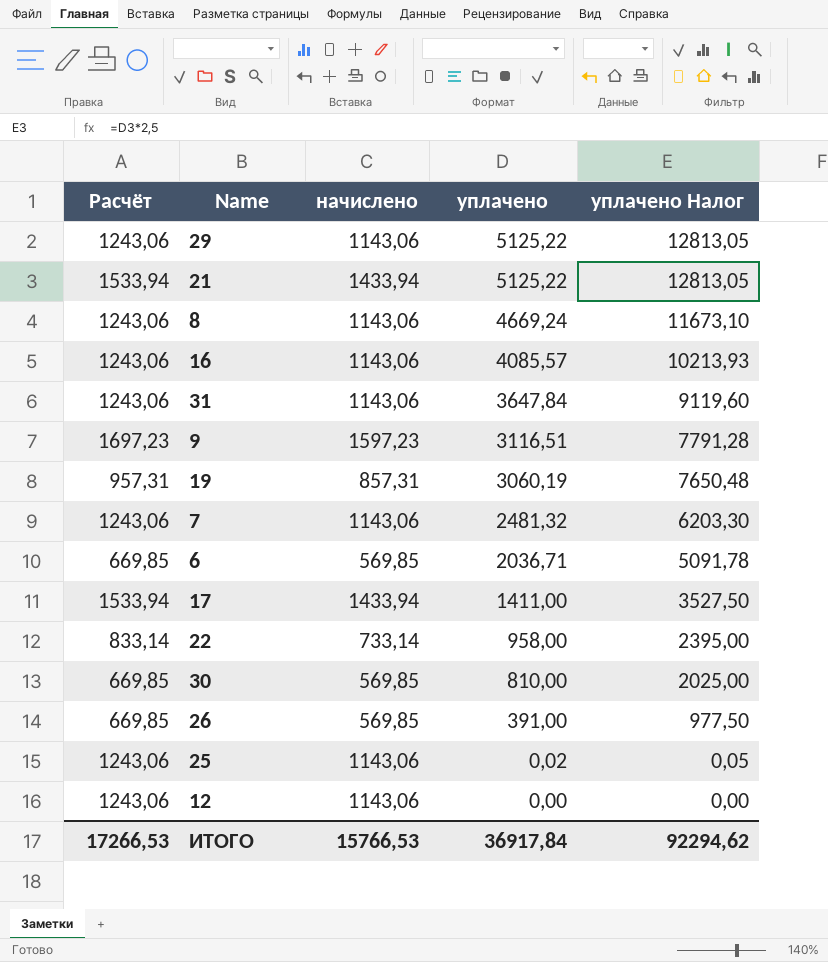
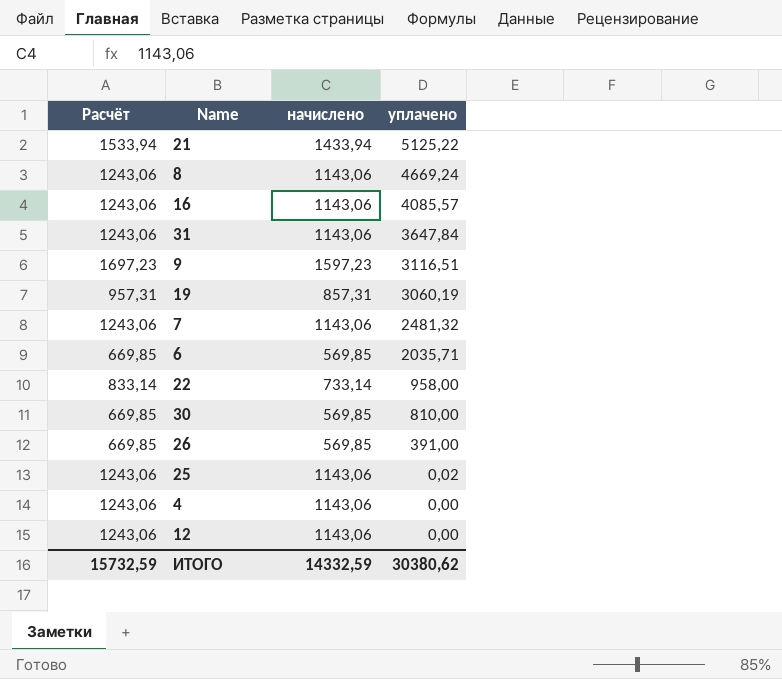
column уплачено Налог | formula: [уплачено] * 2,5 -> none
row 29: 1243,06 | 1143,06 | 5125,22 | 12813,05 -> none
row 17: 1533,94 | 1433,94 | 1411,00 | 3527,50 -> none
6 | уплачено: 2036,71 -> 2035,71
row 4: none -> 1243,06 | 1143,06 | 0,00
ИТОГО | Расчёт: 17266,53 -> 15732,59
ИТОГО | начислено: 15766,53 -> 14332,59
ИТОГО | уплачено: 36917,84 -> 30380,62

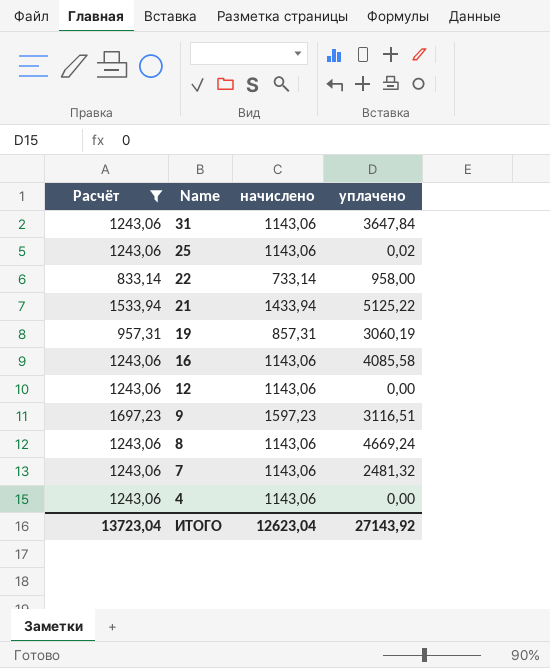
filter: none -> Расчёт != 669,85
row order: уплачено descending -> Name descending
16 | уплачено: 4085,57 -> 4085,58
ИТОГО | Расчёт: 15732,59 -> 13723,04
ИТОГО | начислено: 14332,59 -> 12623,04
ИТОГО | уплачено: 30380,62 -> 27143,92

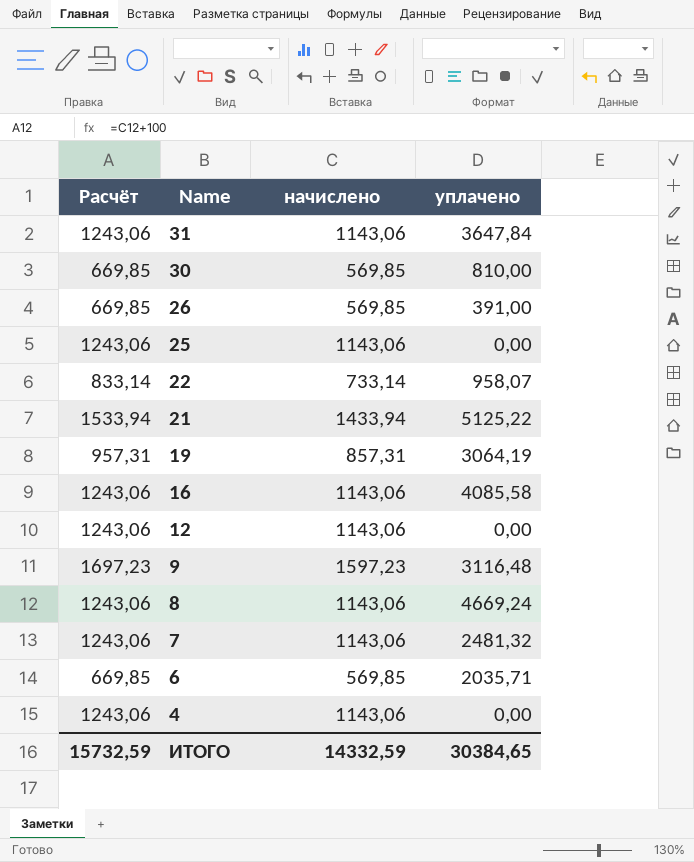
filter: Расчёт != 669,85 -> none
25 | уплачено: 0,02 -> 0,00
22 | уплачено: 958,00 -> 958,07
19 | уплачено: 3060,19 -> 3064,19
9 | уплачено: 3116,51 -> 3116,48
ИТОГО | Расчёт: 13723,04 -> 15732,59
ИТОГО | начислено: 12623,04 -> 14332,59
ИТОГО | уплачено: 27143,92 -> 30384,65

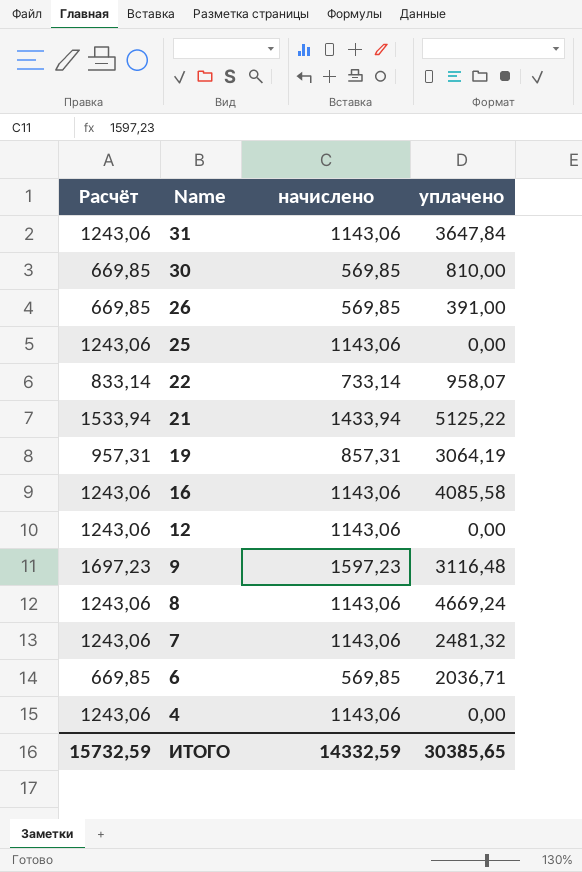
6 | уплачено: 2035,71 -> 2036,71
ИТОГО | уплачено: 30384,65 -> 30385,65

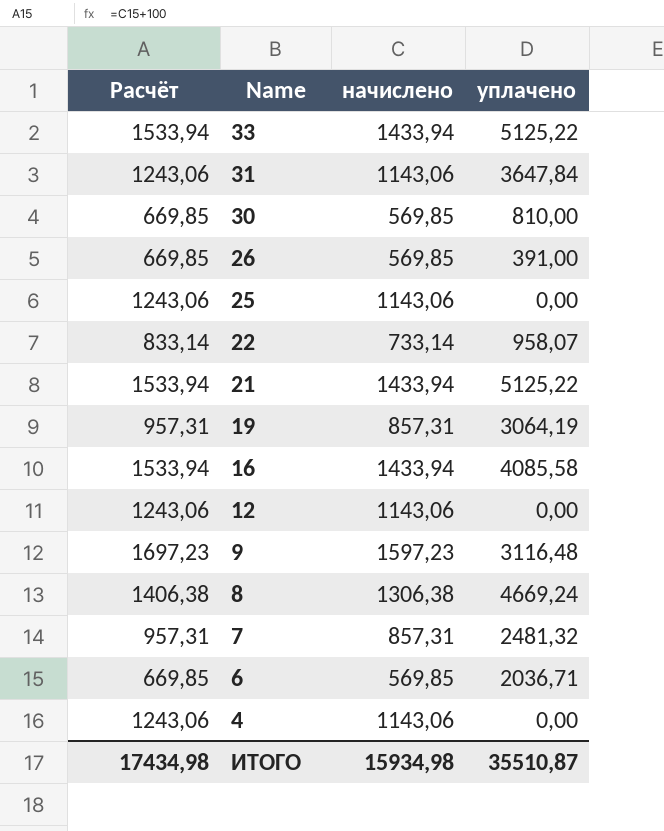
row 33: none -> 1533,94 | 1433,94 | 5125,22
16 | Расчёт: 1243,06 -> 1533,94
16 | начислено: 1143,06 -> 1433,94
8 | Расчёт: 1243,06 -> 1406,38
8 | начислено: 1143,06 -> 1306,38
7 | Расчёт: 1243,06 -> 957,31
7 | начислено: 1143,06 -> 857,31
ИТОГО | Расчёт: 15732,59 -> 17434,98
ИТОГО | начислено: 14332,59 -> 15934,98
ИТОГО | уплачено: 30385,65 -> 35510,87

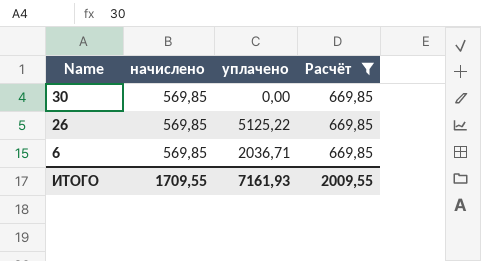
filter: none -> Расчёт = 669,85
column Расчёт | position: 1 -> 4
30 | уплачено: 810,00 -> 0,00
26 | уплачено: 391,00 -> 5125,22
ИТОГО | начислено: 15934,98 -> 1709,55
ИТОГО | уплачено: 35510,87 -> 7161,93
ИТОГО | Расчёт: 17434,98 -> 2009,55

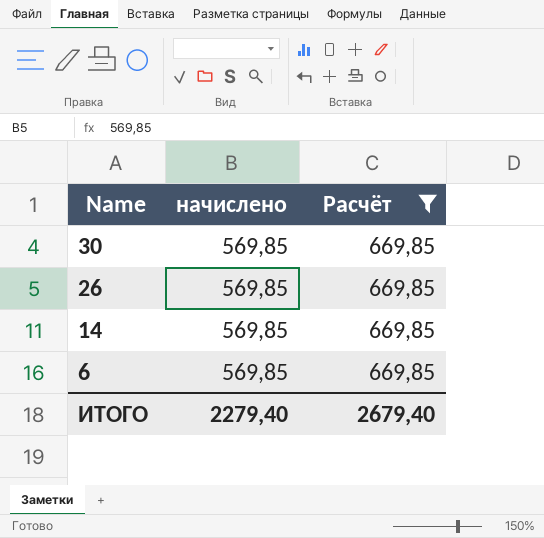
column уплачено | position: 3 -> none
row 14: none -> 569,85 | 669,85
ИТОГО | начислено: 1709,55 -> 2279,40
ИТОГО | Расчёт: 2009,55 -> 2679,40

